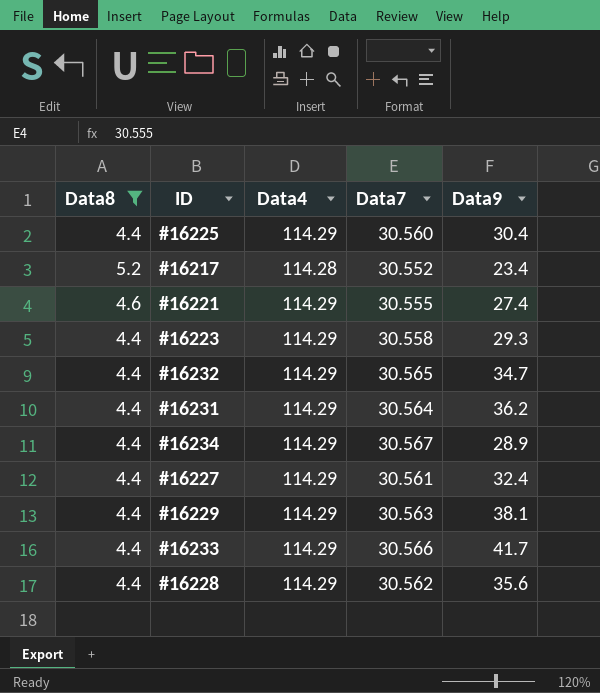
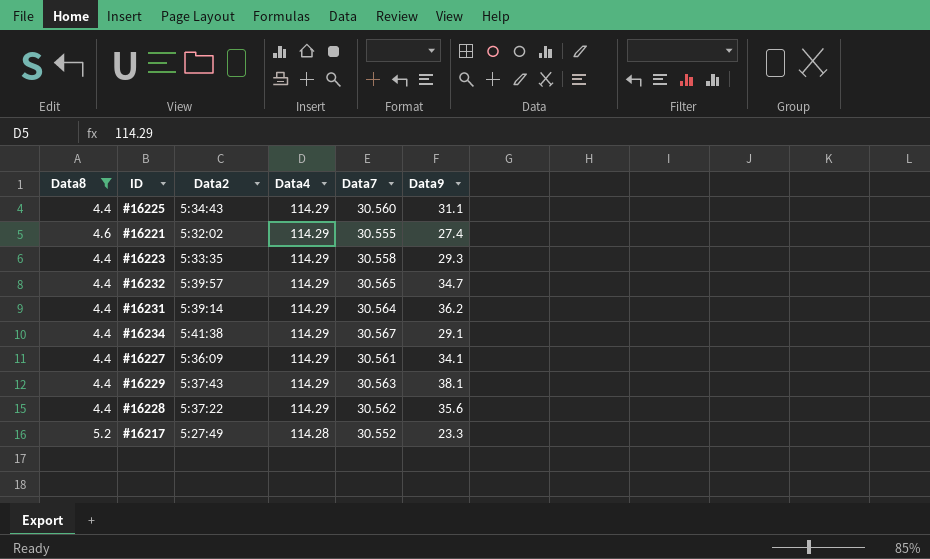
row order: none -> Data4 descending
column Data2 | position: none -> 3
row #16233: 4.4 | 114.29 | 30.566 | 41.7 -> none
#16225 | Data9: 30.4 -> 31.1
#16234 | Data9: 28.9 -> 29.1
#16227 | Data9: 32.4 -> 34.1
#16217 | Data9: 23.4 -> 23.3

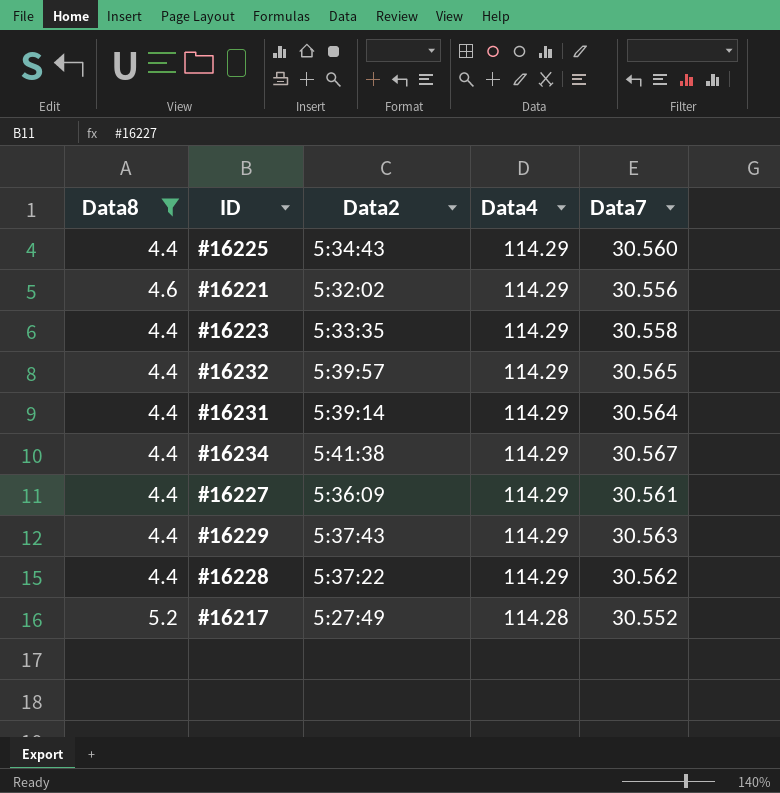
column Data9 | position: 6 -> none
#16221 | Data7: 30.555 -> 30.556

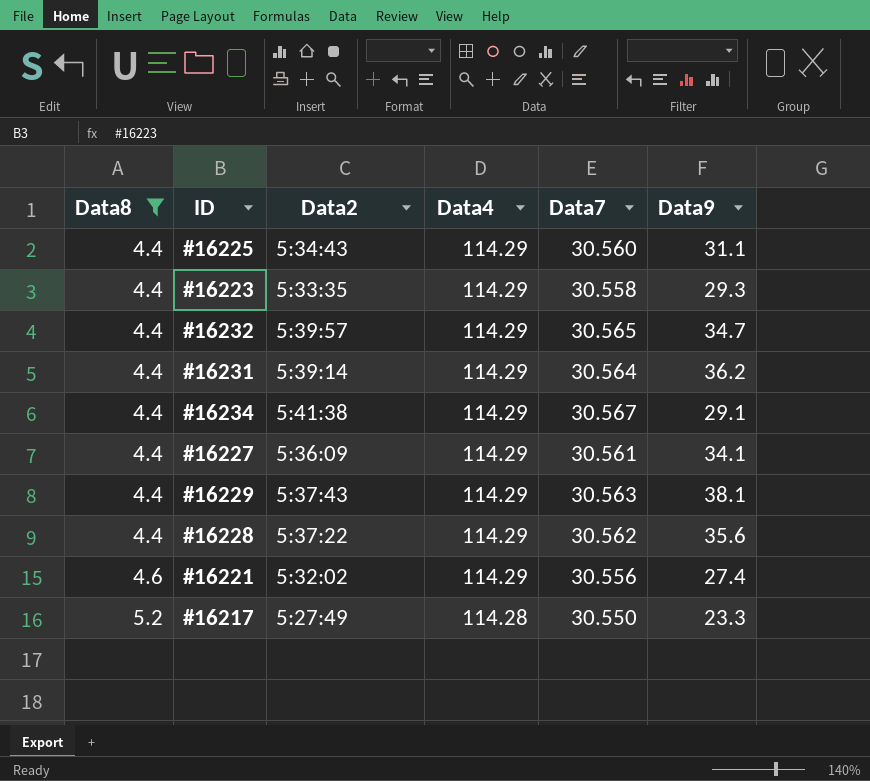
row order: Data4 descending -> Data8 ascending
column Data9 | position: none -> 6
#16217 | Data7: 30.552 -> 30.550

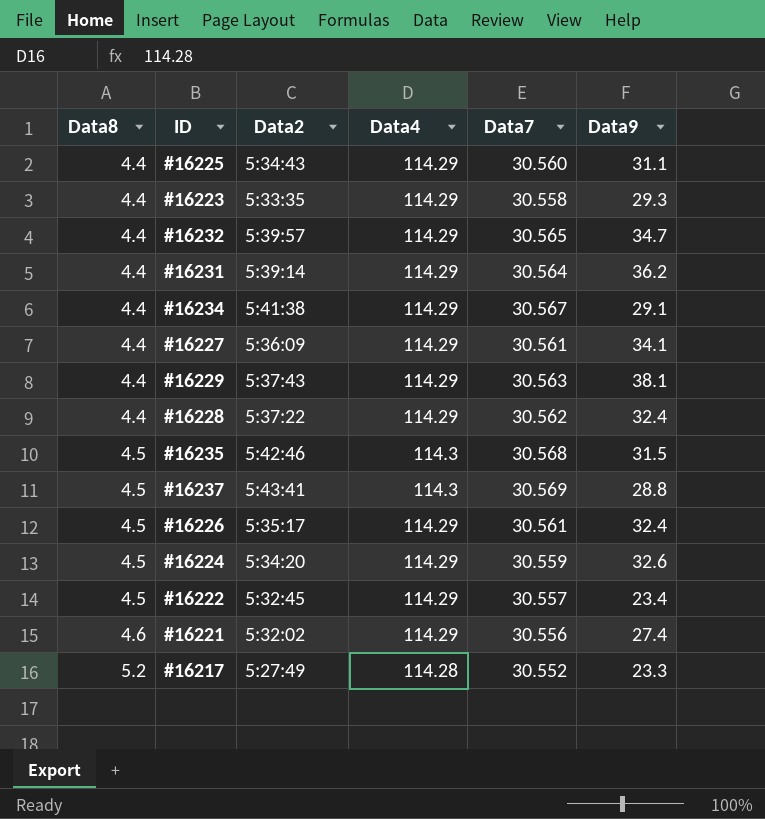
filter: Data8 != 4.5 -> none
#16228 | Data9: 35.6 -> 32.4
#16217 | Data7: 30.550 -> 30.552

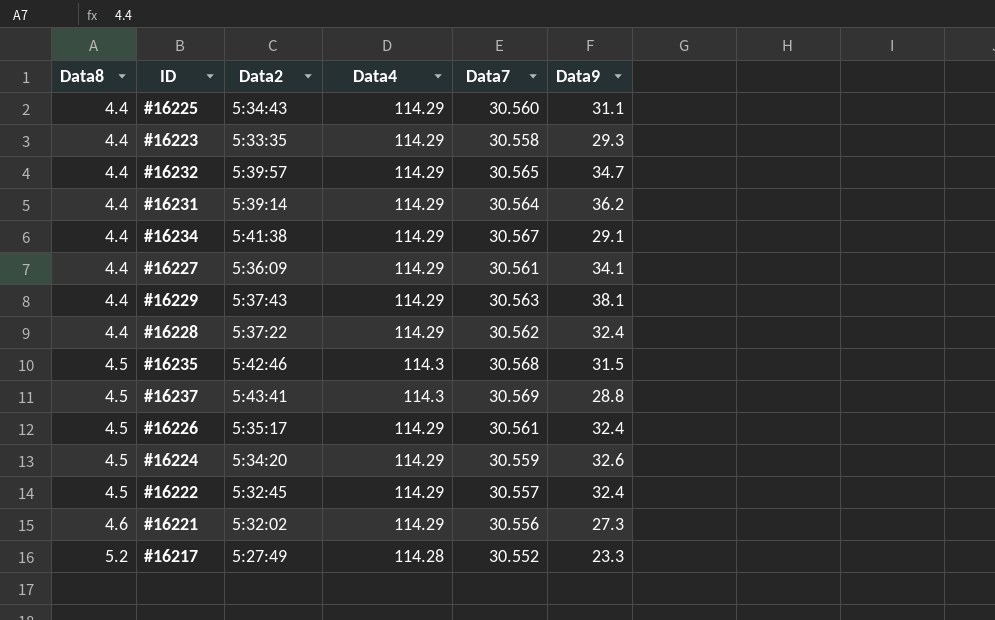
#16222 | Data9: 23.4 -> 32.4
#16221 | Data9: 27.4 -> 27.3

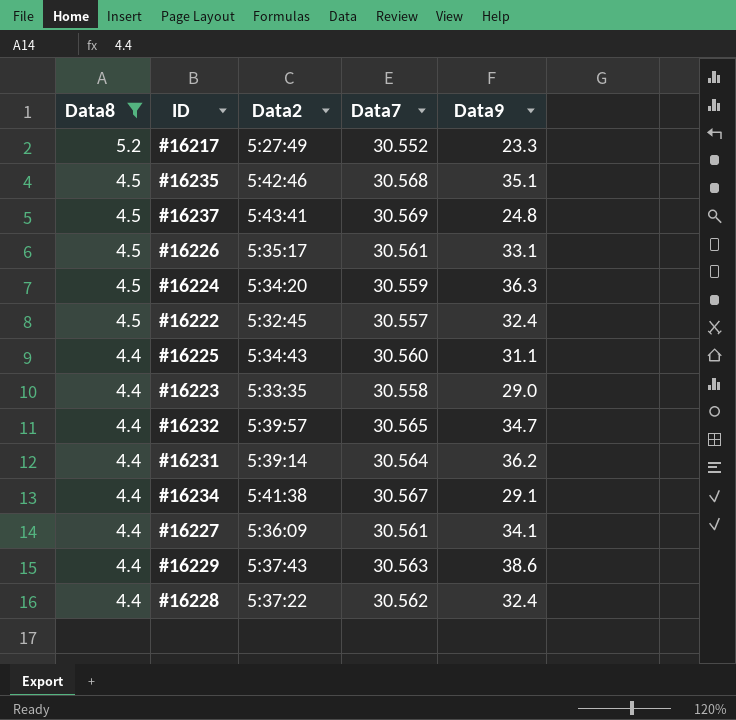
filter: none -> Data8 != 4.6
row order: Data8 ascending -> Data8 descending
column Data4 | position: 4 -> none
#16235 | Data9: 31.5 -> 35.1
#16237 | Data9: 28.8 -> 24.8
#16226 | Data9: 32.4 -> 33.1
#16224 | Data9: 32.6 -> 36.3
#16223 | Data9: 29.3 -> 29.0
#16229 | Data9: 38.1 -> 38.6

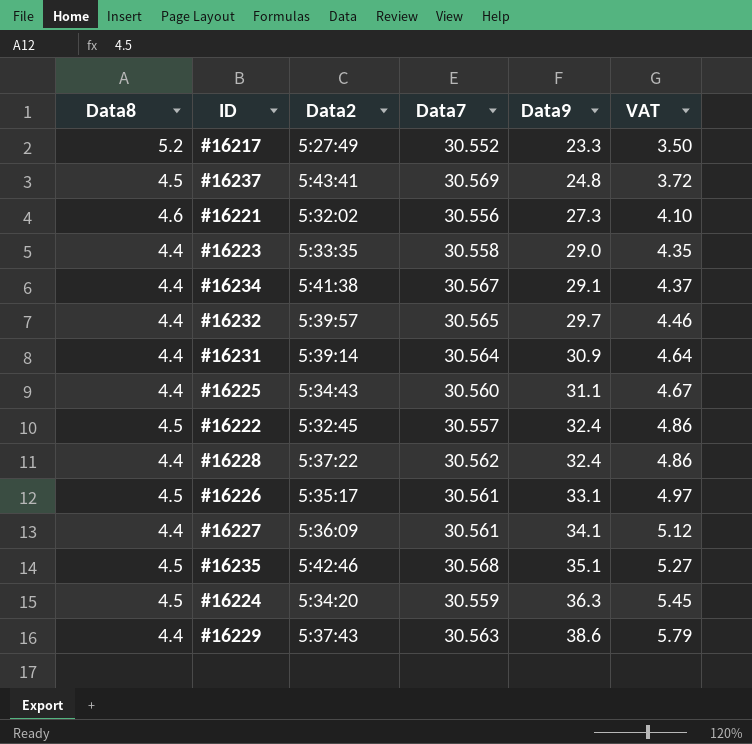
filter: Data8 != 4.6 -> none
row order: Data8 descending -> Data9 ascending
column VAT | formula: none -> [Data9] * 0.15
#16232 | Data9: 34.7 -> 29.7
#16231 | Data9: 36.2 -> 30.9

